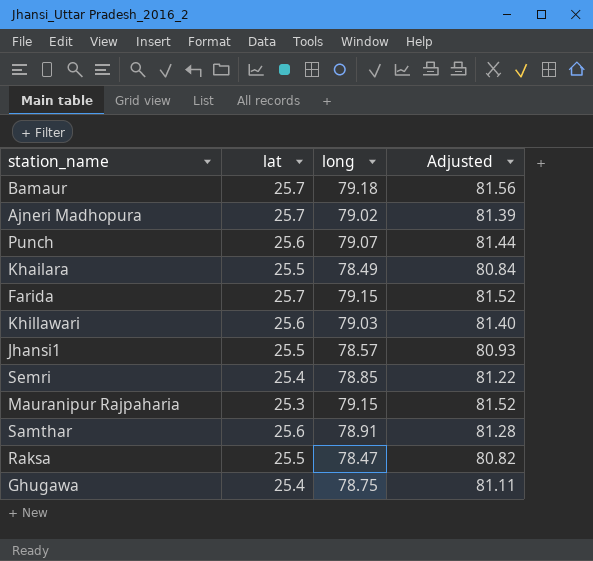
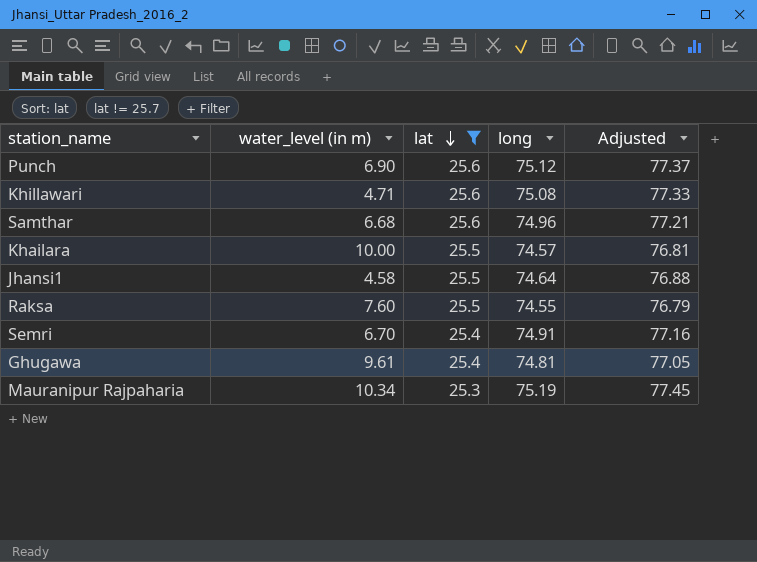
filter: none -> lat != 25.7
row order: none -> lat descending
column water_level (in m) | position: none -> 2
Punch | long: 79.07 -> 75.12
Punch | Adjusted: 81.44 -> 77.37
Khillawari | long: 79.03 -> 75.08
Khillawari | Adjusted: 81.40 -> 77.33
Samthar | long: 78.91 -> 74.96
Samthar | Adjusted: 81.28 -> 77.21
Khailara | long: 78.49 -> 74.57
Khailara | Adjusted: 80.84 -> 76.81
Jhansi1 | long: 78.57 -> 74.64
Jhansi1 | Adjusted: 80.93 -> 76.88
Raksa | long: 78.47 -> 74.55
Raksa | Adjusted: 80.82 -> 76.79
Semri | long: 78.85 -> 74.91
Semri | Adjusted: 81.22 -> 77.16
Ghugawa | long: 78.75 -> 74.81
Ghugawa | Adjusted: 81.11 -> 77.05
Mauranipur Rajpaharia | long: 79.15 -> 75.19
Mauranipur Rajpaharia | Adjusted: 81.52 -> 77.45

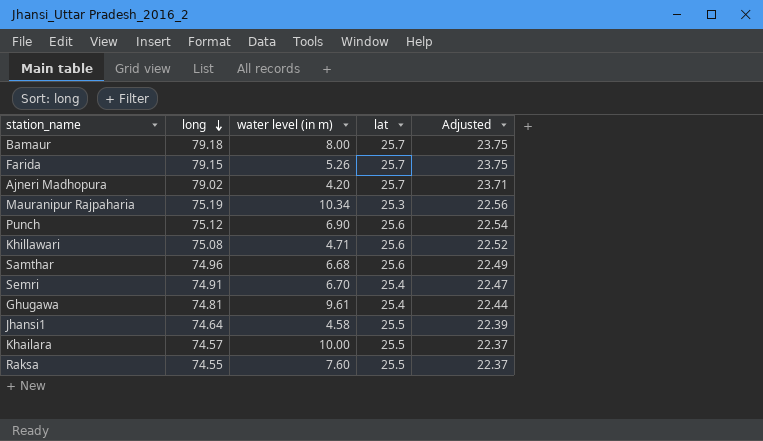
filter: lat != 25.7 -> none
row order: lat descending -> long descending
column long | position: 4 -> 2
column name: water_level (in m) -> water level (in m)
column Adjusted | formula: [long] * 1.03 -> [long] * 0.3

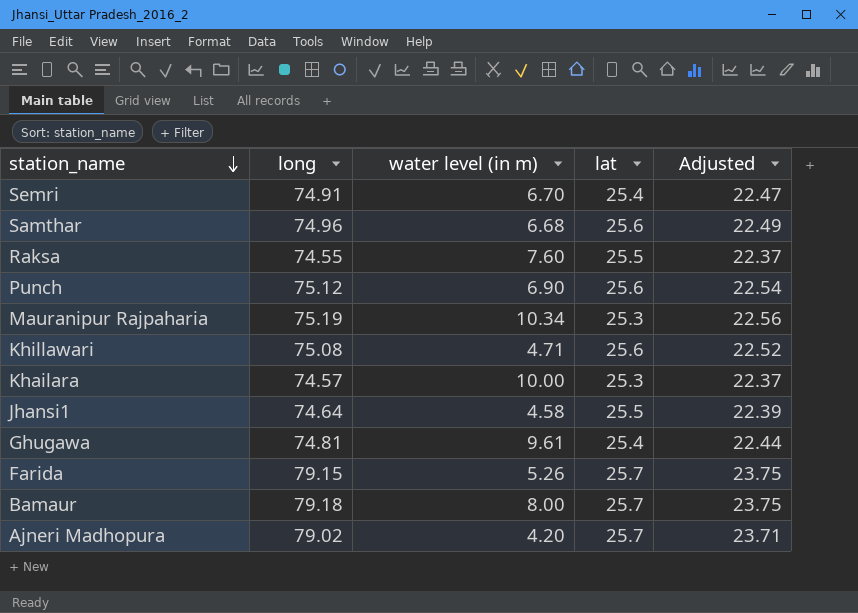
row order: long descending -> station_name descending
Khailara | lat: 25.5 -> 25.3

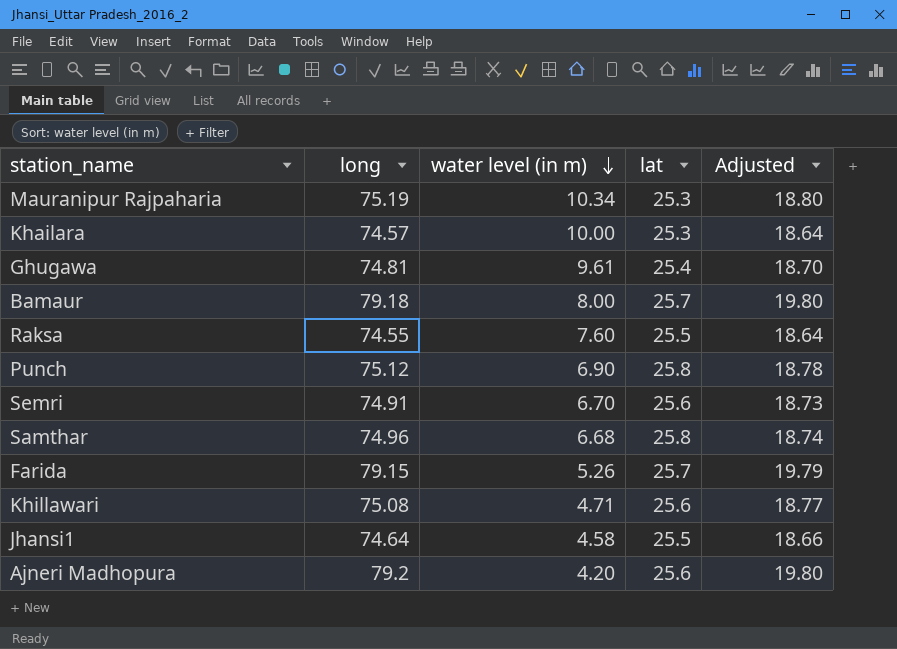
row order: station_name descending -> water level (in m) descending
column Adjusted | formula: [long] * 0.3 -> [long] * 0.25
Punch | lat: 25.6 -> 25.8
Semri | lat: 25.4 -> 25.6
Samthar | lat: 25.6 -> 25.8
Ajneri Madhopura | long: 79.02 -> 79.2
Ajneri Madhopura | lat: 25.7 -> 25.6

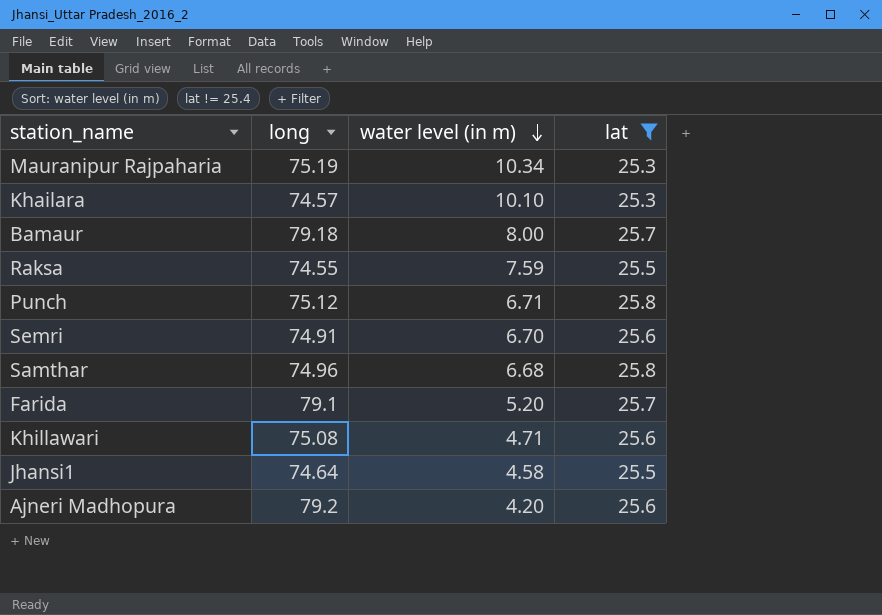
filter: none -> lat != 25.4
column Adjusted | formula: [long] * 0.25 -> none
Khailara | water level (in m): 10.00 -> 10.10
Raksa | water level (in m): 7.60 -> 7.59
Punch | water level (in m): 6.90 -> 6.71
Farida | long: 79.15 -> 79.1
Farida | water level (in m): 5.26 -> 5.20

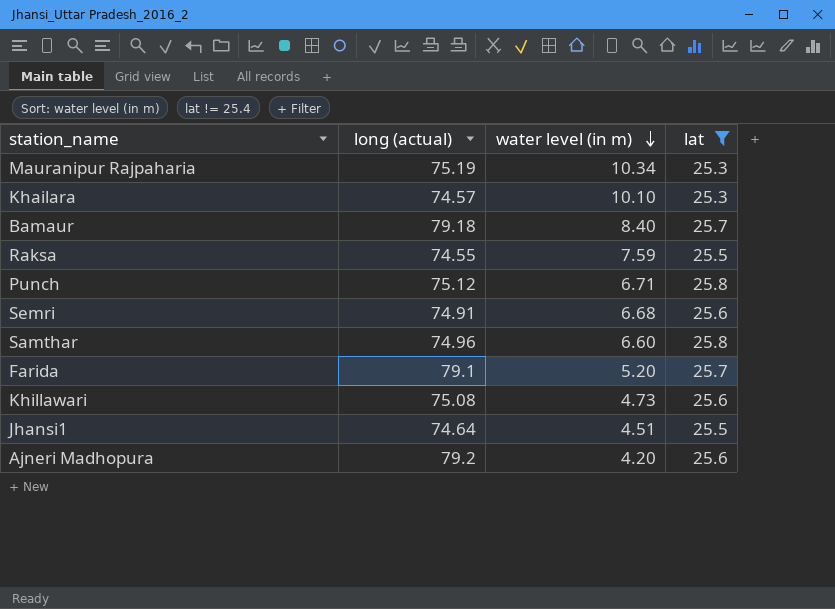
column name: long -> long (actual)
Bamaur | water level (in m): 8.00 -> 8.40
Semri | water level (in m): 6.70 -> 6.68
Samthar | water level (in m): 6.68 -> 6.60
Khillawari | water level (in m): 4.71 -> 4.73
Jhansi1 | water level (in m): 4.58 -> 4.51

